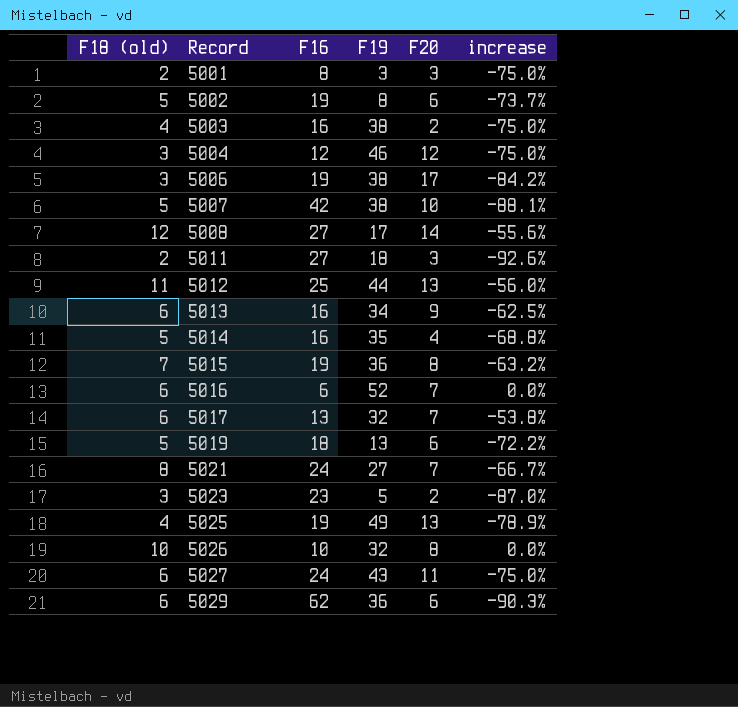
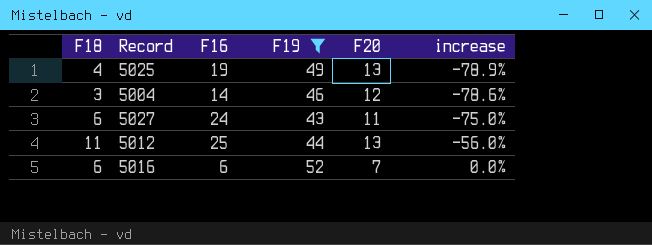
filter: none -> F19 >= 43
row order: Record ascending -> increase ascending
column name: F18 (old) -> F18
5004 | F16: 12 -> 14
5004 | increase: -75.0% -> -78.6%

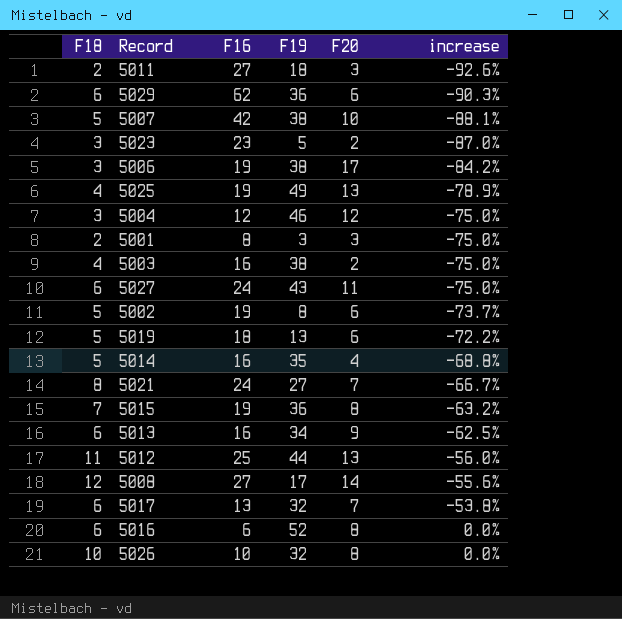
filter: F19 >= 43 -> none
5004 | F16: 14 -> 12
5004 | increase: -78.6% -> -75.0%
5016 | F20: 7 -> 8

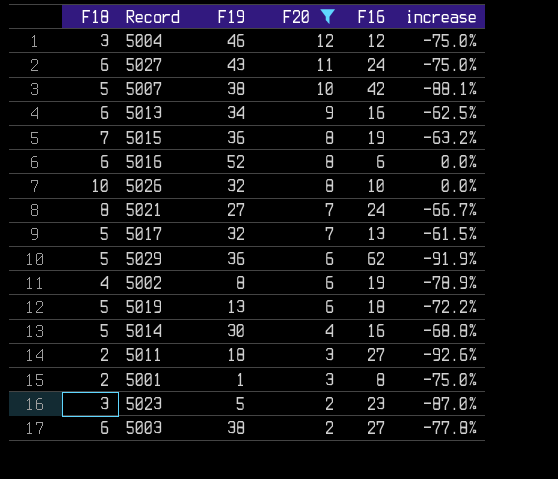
filter: none -> F20 <= 12
row order: increase ascending -> F20 descending
column F16 | position: 3 -> 5
5017 | F18: 6 -> 5
5017 | increase: -53.8% -> -61.5%
5029 | F18: 6 -> 5
5029 | increase: -90.3% -> -91.9%
5002 | F18: 5 -> 4
5002 | increase: -73.7% -> -78.9%
5014 | F19: 35 -> 30
5001 | F19: 3 -> 1
5003 | F18: 4 -> 6
5003 | F16: 16 -> 27
5003 | increase: -75.0% -> -77.8%

